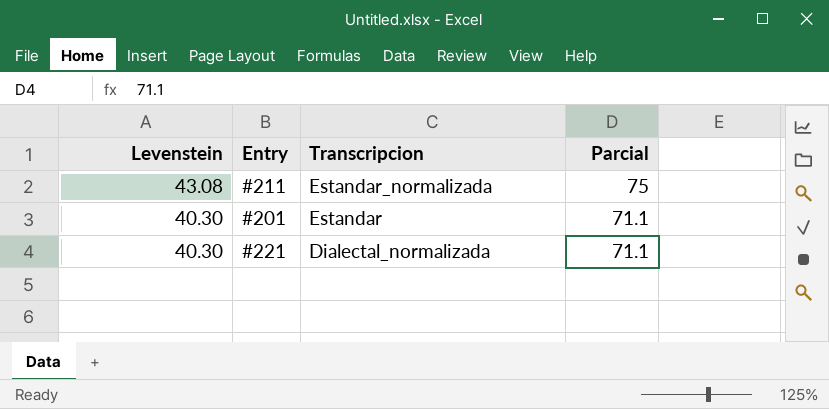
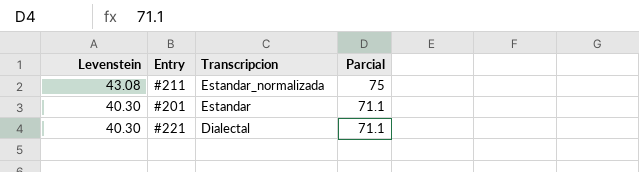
#221 | Transcripcion: Dialectal_normalizada -> Dialectal

